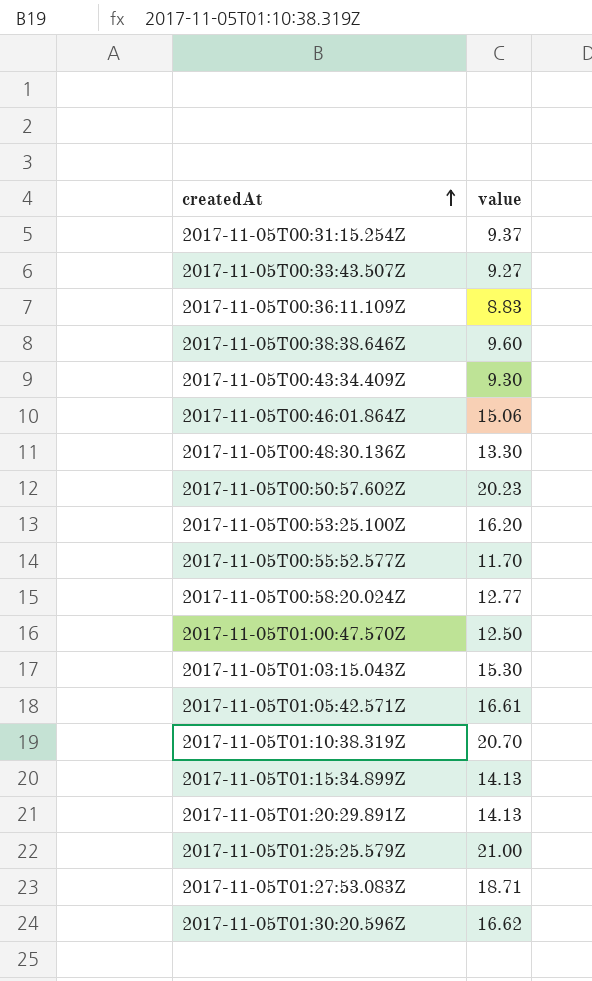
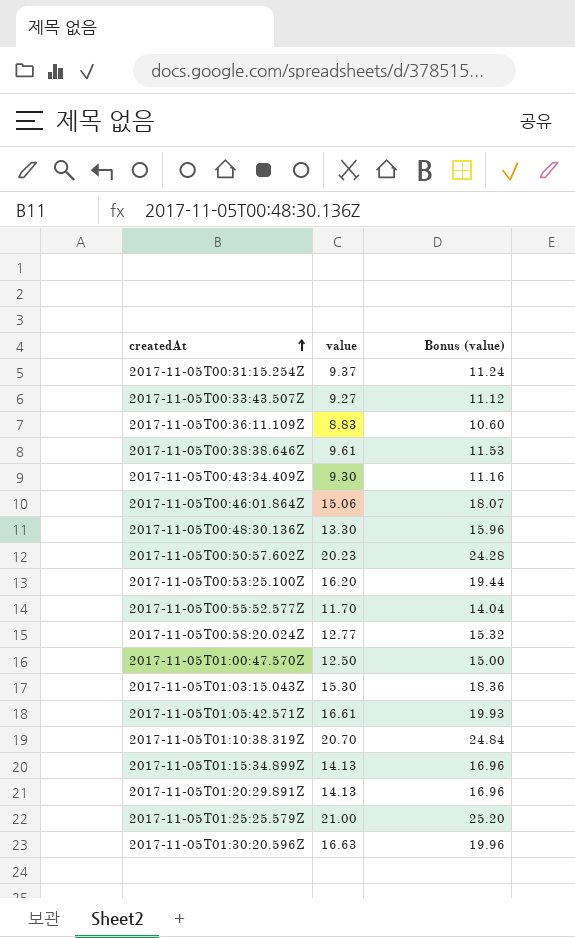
column Bonus (value) | formula: none -> [value] * 1.2
row 2017-11-05T01:27:53.083Z: 18.71 -> none
2017-11-05T00:38:38.646Z | value: 9.60 -> 9.61
2017-11-05T01:30:20.596Z | value: 16.62 -> 16.63

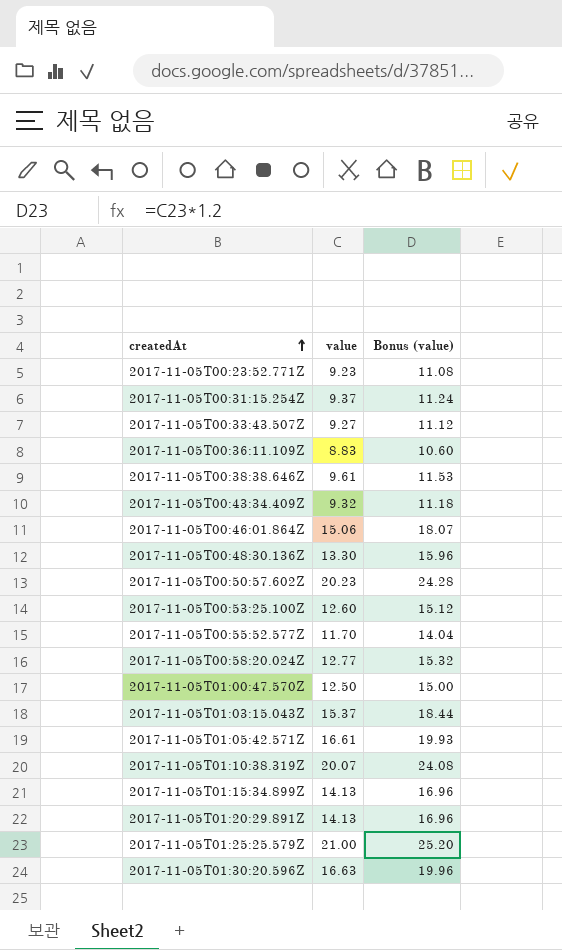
row 2017-11-05T00:23:52.771Z: none -> 9.23 | 11.08
2017-11-05T00:43:34.409Z | value: 9.30 -> 9.32
2017-11-05T00:43:34.409Z | Bonus (value): 11.16 -> 11.18
2017-11-05T00:53:25.100Z | value: 16.20 -> 12.60
2017-11-05T00:53:25.100Z | Bonus (value): 19.44 -> 15.12
2017-11-05T01:03:15.043Z | value: 15.30 -> 15.37
2017-11-05T01:03:15.043Z | Bonus (value): 18.36 -> 18.44
2017-11-05T01:10:38.319Z | value: 20.70 -> 20.07
2017-11-05T01:10:38.319Z | Bonus (value): 24.84 -> 24.08

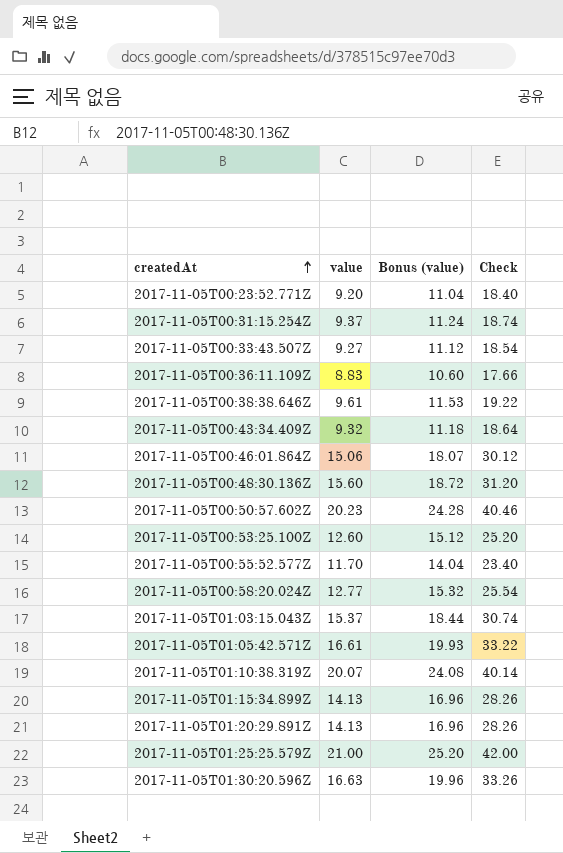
column Check | formula: none -> [value] * 2
row 2017-11-05T01:00:47.570Z: 12.50 | 15.00 -> none
2017-11-05T00:23:52.771Z | value: 9.23 -> 9.20
2017-11-05T00:23:52.771Z | Bonus (value): 11.08 -> 11.04
2017-11-05T00:48:30.136Z | value: 13.30 -> 15.60
2017-11-05T00:48:30.136Z | Bonus (value): 15.96 -> 18.72

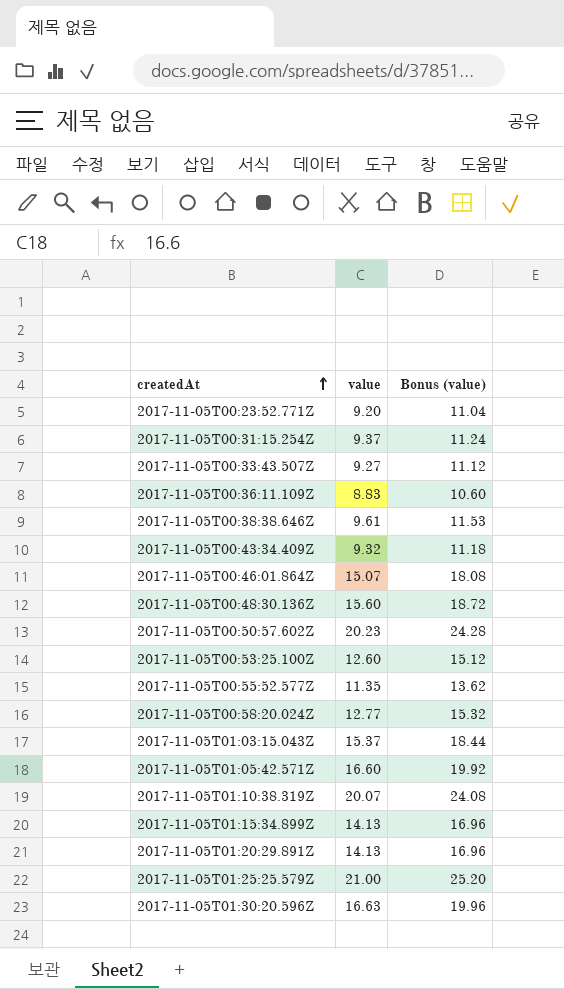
column Check | formula: [value] * 2 -> none
2017-11-05T00:46:01.864Z | value: 15.06 -> 15.07
2017-11-05T00:46:01.864Z | Bonus (value): 18.07 -> 18.08
2017-11-05T00:55:52.577Z | value: 11.70 -> 11.35
2017-11-05T00:55:52.577Z | Bonus (value): 14.04 -> 13.62
2017-11-05T01:05:42.571Z | value: 16.61 -> 16.60
2017-11-05T01:05:42.571Z | Bonus (value): 19.93 -> 19.92

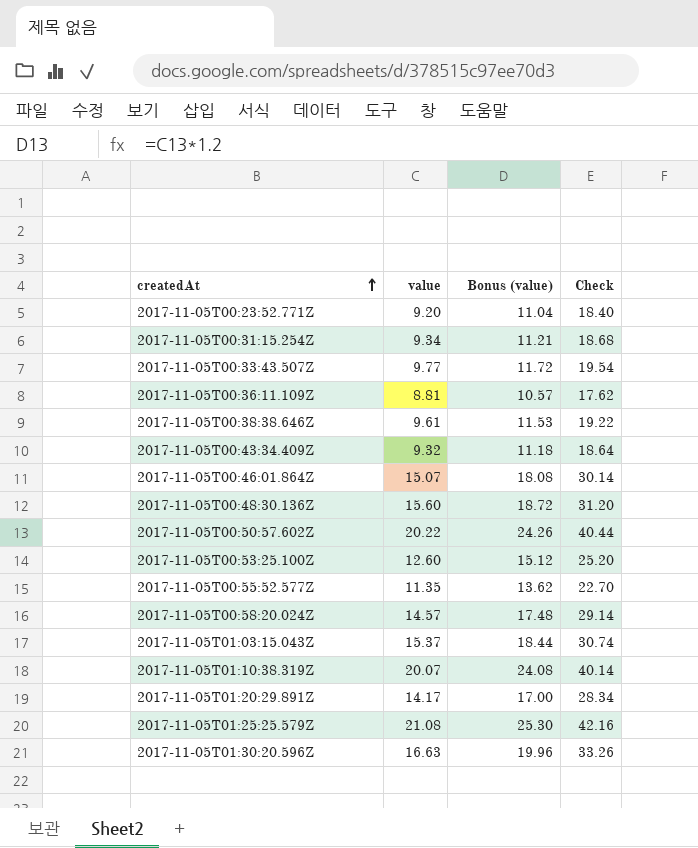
column Check | formula: none -> [value] * 2
row 2017-11-05T01:05:42.571Z: 16.60 | 19.92 -> none
row 2017-11-05T01:15:34.899Z: 14.13 | 16.96 -> none
2017-11-05T00:31:15.254Z | value: 9.37 -> 9.34
2017-11-05T00:31:15.254Z | Bonus (value): 11.24 -> 11.21
2017-11-05T00:33:43.507Z | value: 9.27 -> 9.77
2017-11-05T00:33:43.507Z | Bonus (value): 11.12 -> 11.72
2017-11-05T00:36:11.109Z | value: 8.83 -> 8.81
2017-11-05T00:36:11.109Z | Bonus (value): 10.60 -> 10.57
2017-11-05T00:50:57.602Z | value: 20.23 -> 20.22
2017-11-05T00:50:57.602Z | Bonus (value): 24.28 -> 24.26
2017-11-05T00:58:20.024Z | value: 12.77 -> 14.57
2017-11-05T00:58:20.024Z | Bonus (value): 15.32 -> 17.48
2017-11-05T01:20:29.891Z | value: 14.13 -> 14.17
2017-11-05T01:20:29.891Z | Bonus (value): 16.96 -> 17.00
2017-11-05T01:25:25.579Z | value: 21.00 -> 21.08
2017-11-05T01:25:25.579Z | Bonus (value): 25.20 -> 25.30

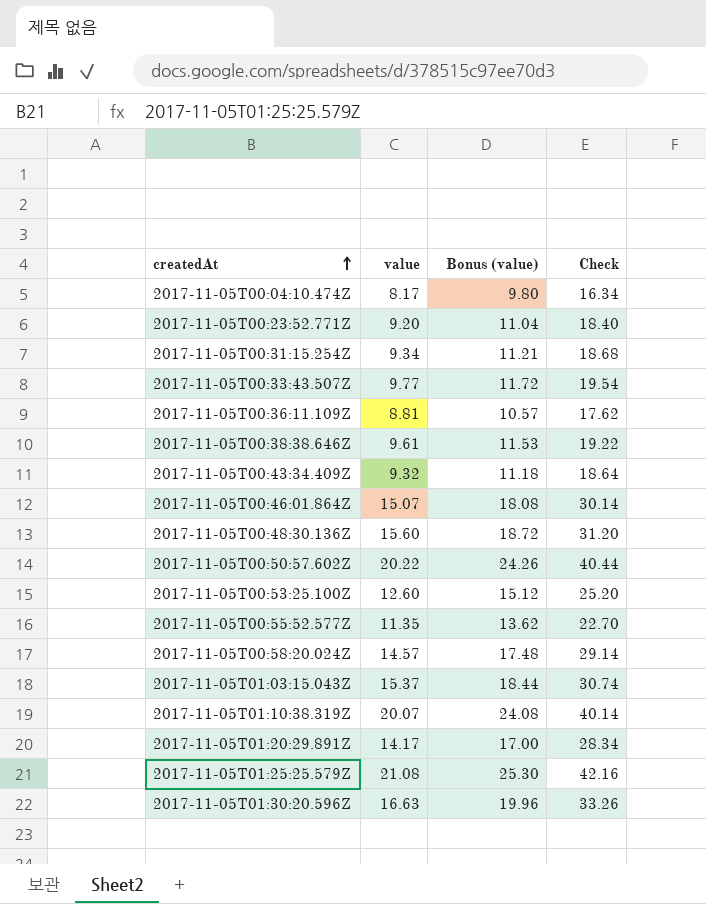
row 2017-11-05T00:04:10.474Z: none -> 8.17 | 9.80 | 16.34

